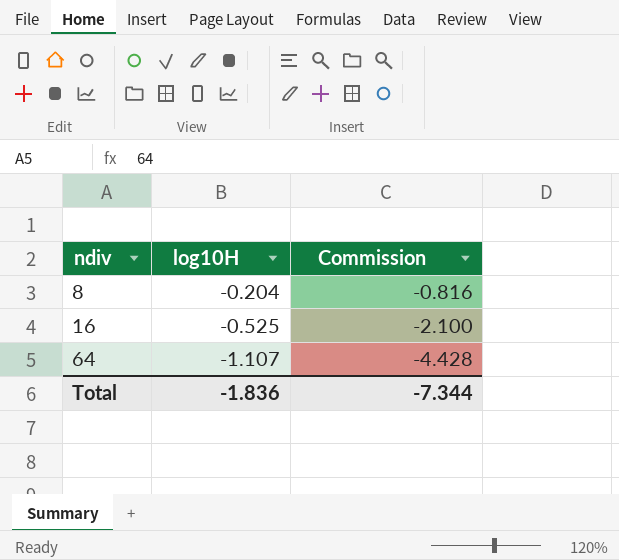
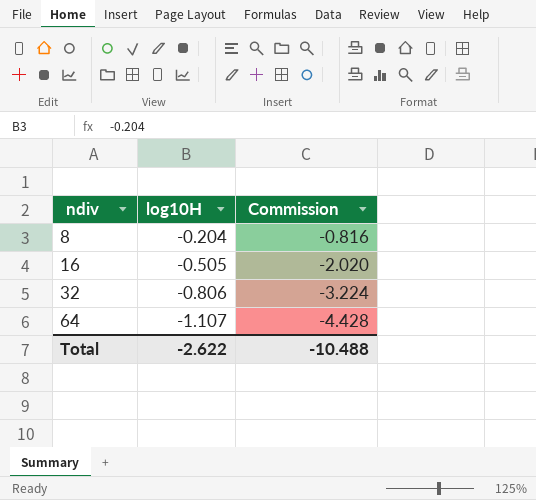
16 | log10H: -0.525 -> -0.505
16 | Commission: -2.100 -> -2.020
row 32: none -> -0.806 | -3.224
Total | log10H: -1.836 -> -2.622
Total | Commission: -7.344 -> -10.488

